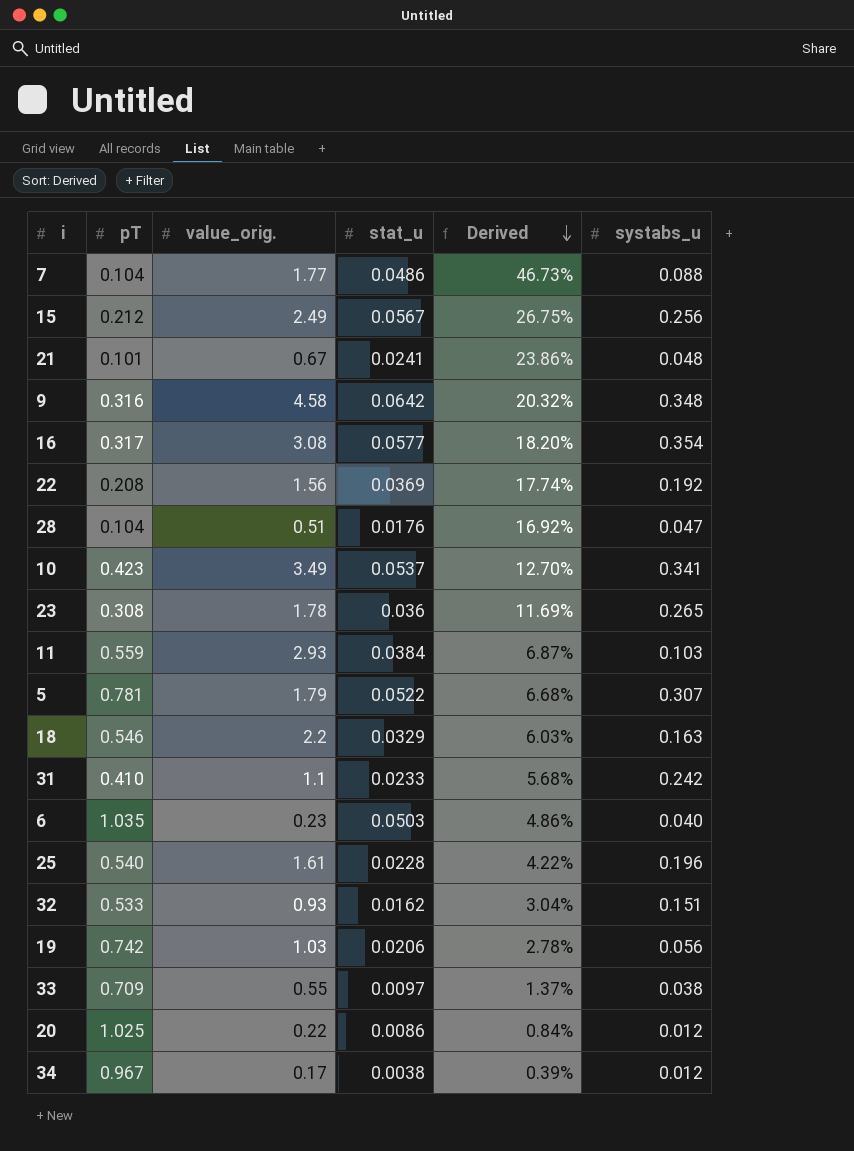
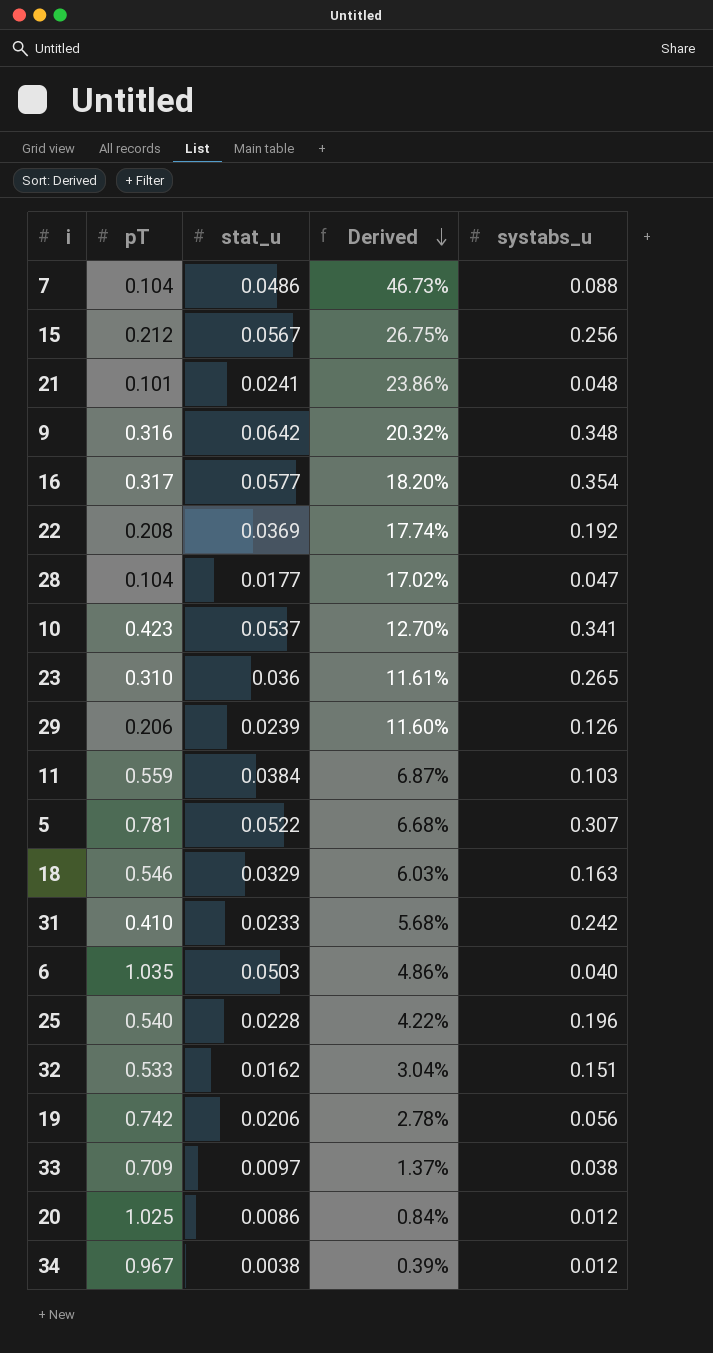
column value_orig. | position: 3 -> none
28 | stat_u: 0.0176 -> 0.0177
28 | Derived: 16.92% -> 17.02%
23 | pT: 0.308 -> 0.310
23 | Derived: 11.69% -> 11.61%
row 29: none -> 0.206 | 0.0239 | 11.60% | 0.126

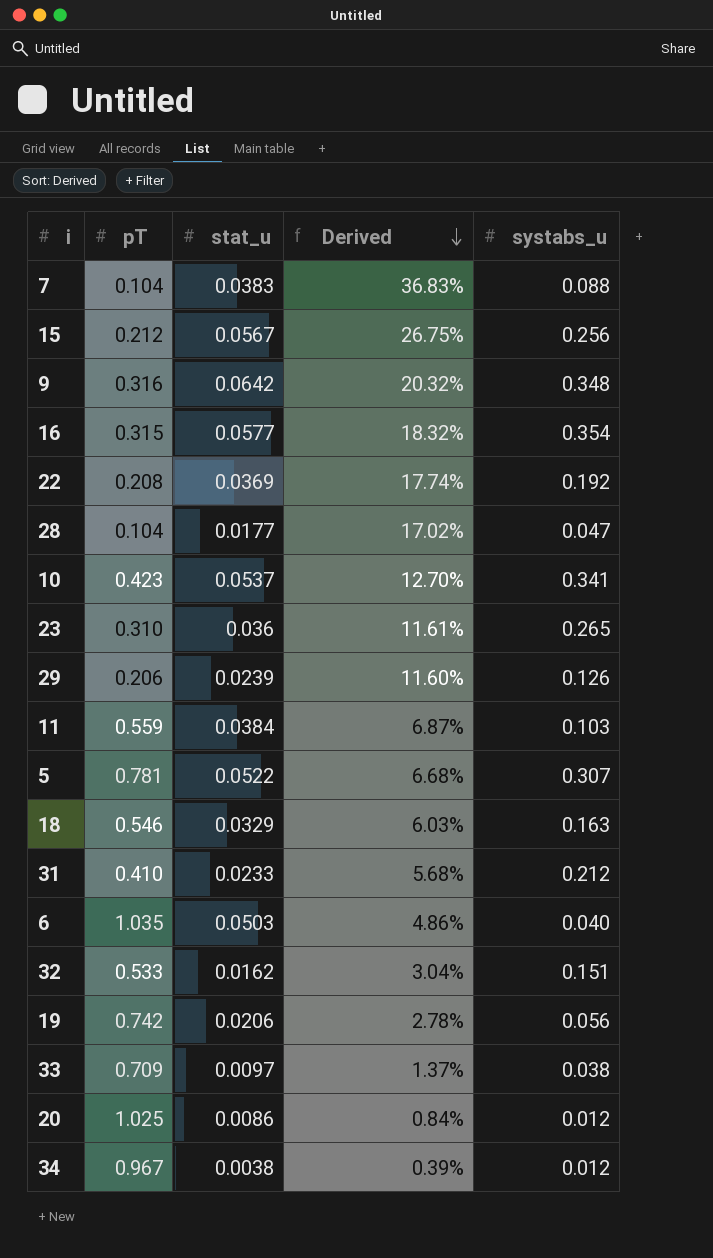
row 21: 0.101 | 0.0241 | 23.86% | 0.048 -> none
row 25: 0.540 | 0.0228 | 4.22% | 0.196 -> none
7 | stat_u: 0.0486 -> 0.0383
7 | Derived: 46.73% -> 36.83%
16 | pT: 0.317 -> 0.315
16 | Derived: 18.20% -> 18.32%
31 | systabs_u: 0.242 -> 0.212

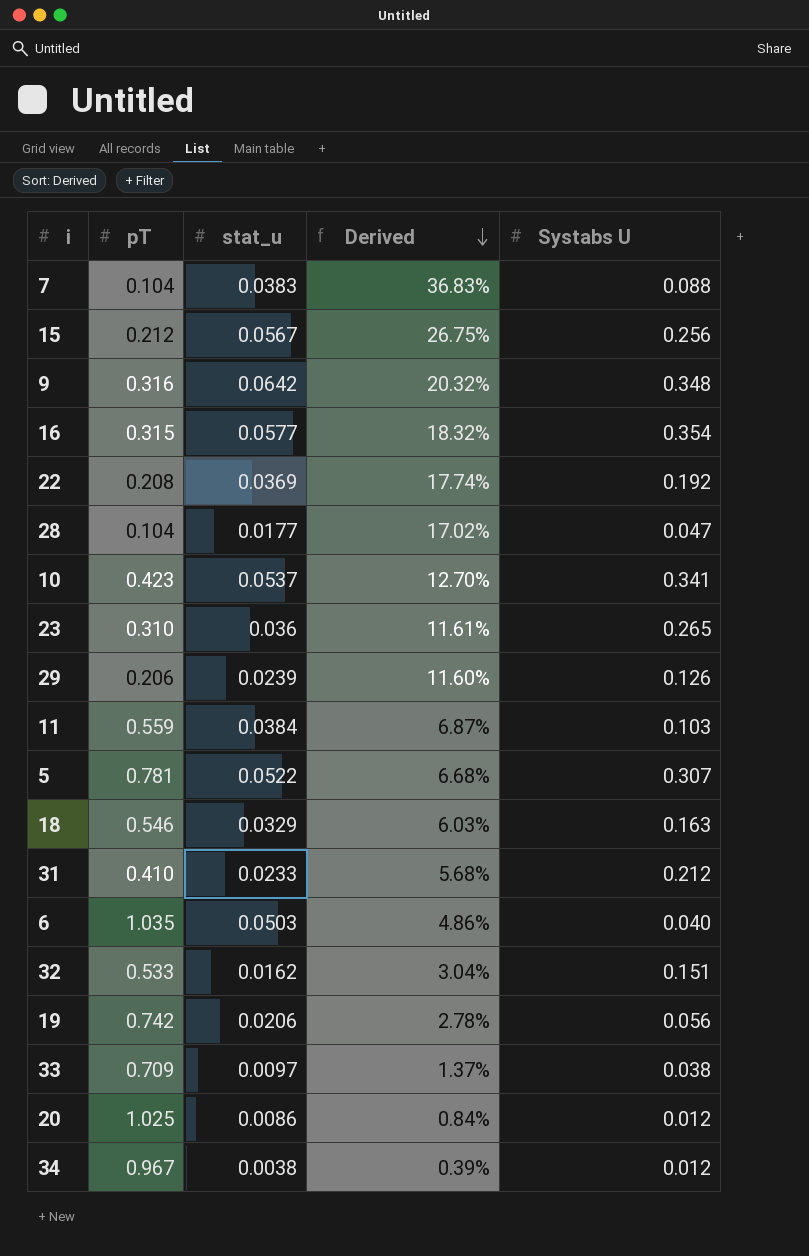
column name: systabs_u -> Systabs U

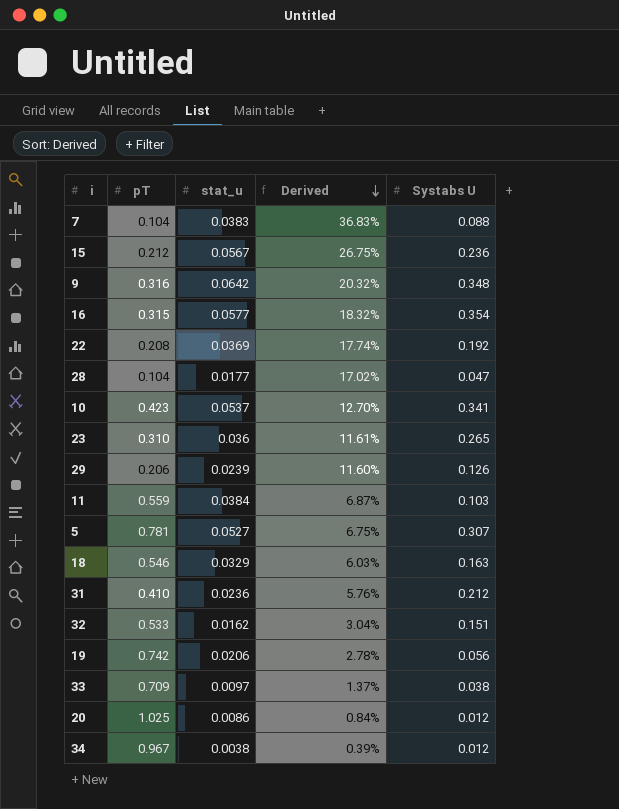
row 6: 1.035 | 0.0503 | 4.86% | 0.040 -> none
15 | Systabs U: 0.256 -> 0.236
5 | stat_u: 0.0522 -> 0.0527
5 | Derived: 6.68% -> 6.75%
31 | stat_u: 0.0233 -> 0.0236
31 | Derived: 5.68% -> 5.76%

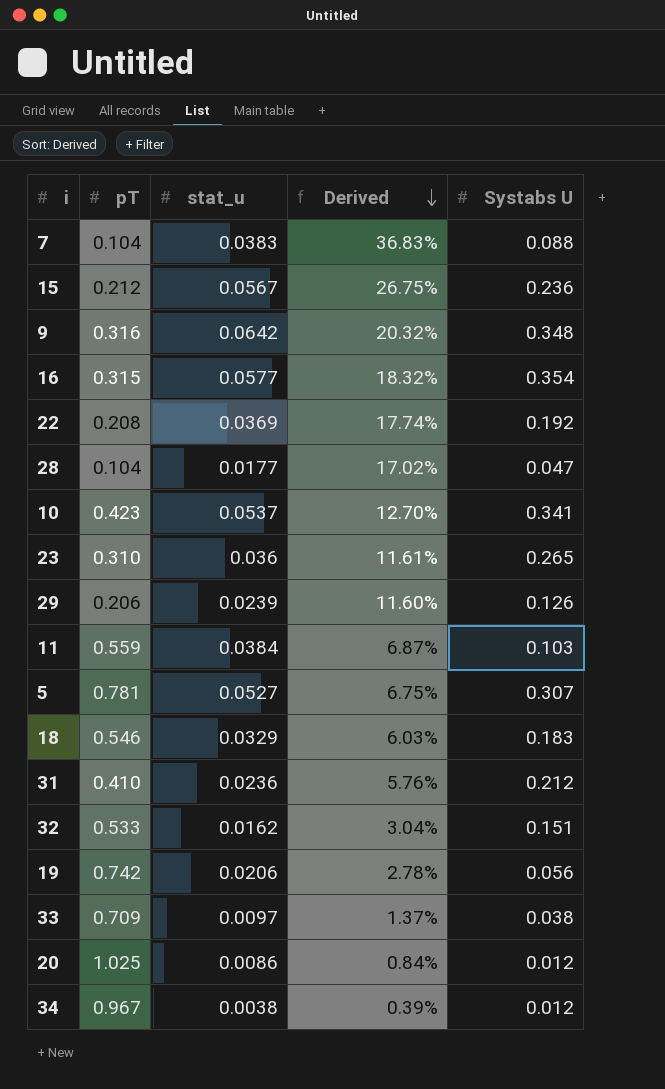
18 | Systabs U: 0.163 -> 0.183

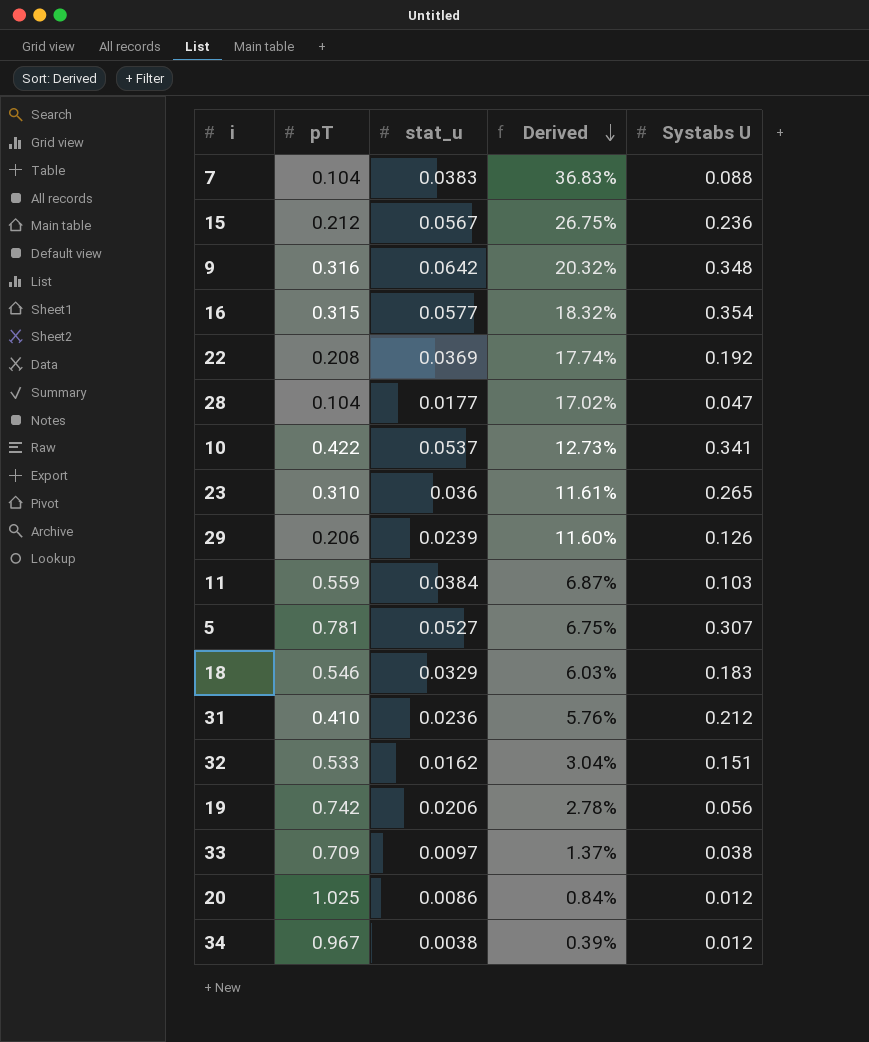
10 | pT: 0.423 -> 0.422
10 | Derived: 12.70% -> 12.73%

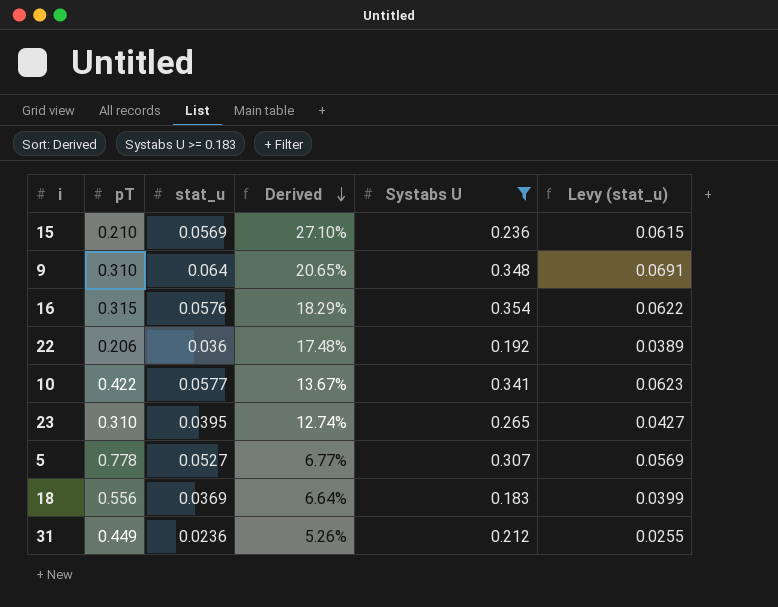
filter: none -> Systabs U >= 0.183
column Levy (stat_u) | formula: none -> [stat_u] * 1.08
15 | pT: 0.212 -> 0.210
15 | stat_u: 0.0567 -> 0.0569
15 | Derived: 26.75% -> 27.10%
9 | pT: 0.316 -> 0.310
9 | stat_u: 0.0642 -> 0.064
9 | Derived: 20.32% -> 20.65%
16 | stat_u: 0.0577 -> 0.0576
16 | Derived: 18.32% -> 18.29%
22 | pT: 0.208 -> 0.206
22 | stat_u: 0.0369 -> 0.036
22 | Derived: 17.74% -> 17.48%
10 | stat_u: 0.0537 -> 0.0577
10 | Derived: 12.73% -> 13.67%
23 | stat_u: 0.036 -> 0.0395
23 | Derived: 11.61% -> 12.74%
5 | pT: 0.781 -> 0.778
5 | Derived: 6.75% -> 6.77%
18 | pT: 0.546 -> 0.556
18 | stat_u: 0.0329 -> 0.0369
18 | Derived: 6.03% -> 6.64%
31 | pT: 0.410 -> 0.449
31 | Derived: 5.76% -> 5.26%

